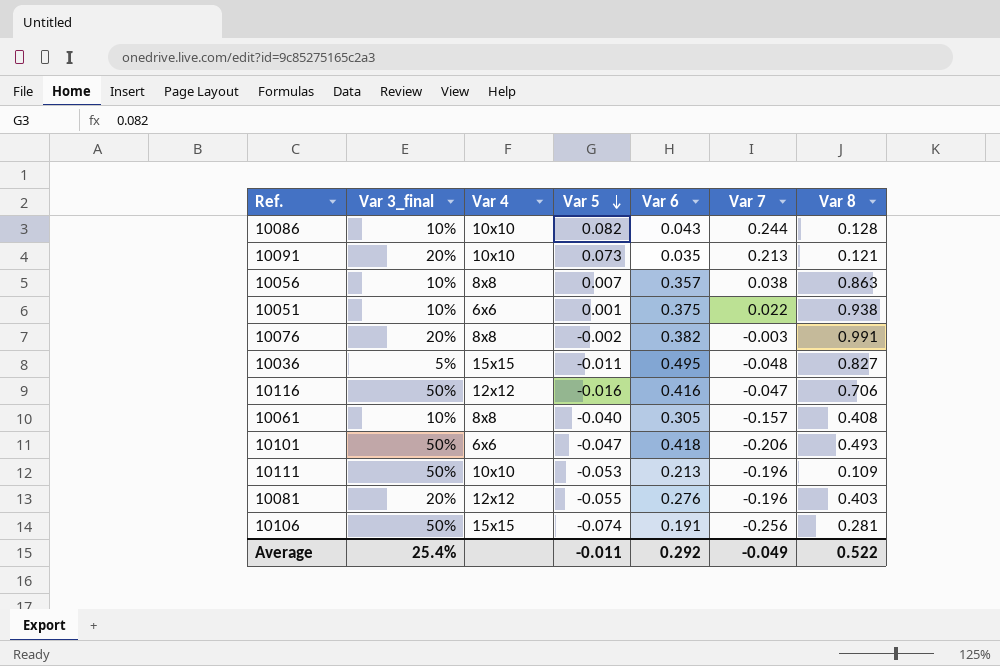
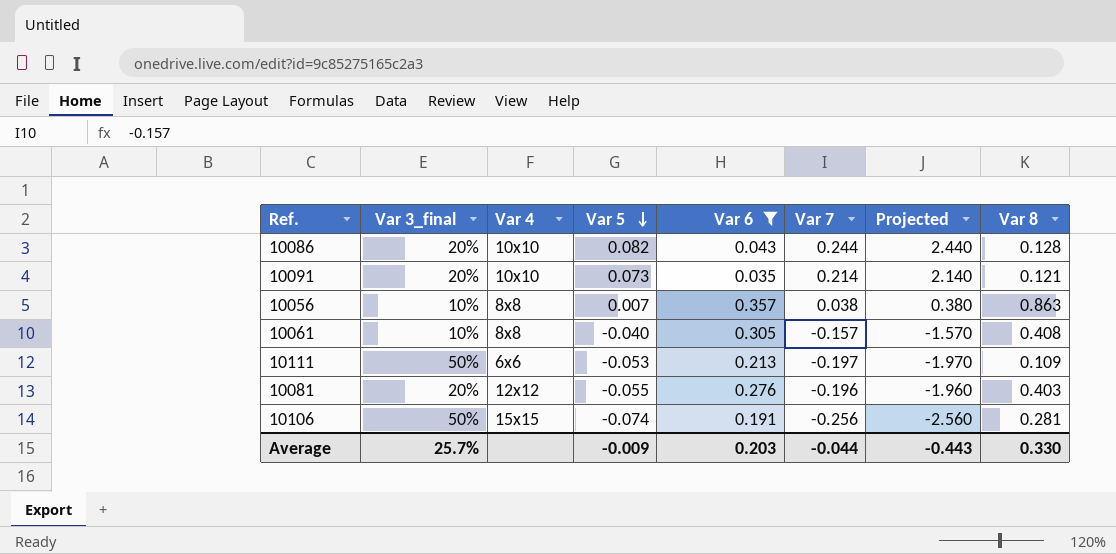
filter: none -> Var 6 <= 0.357
column Projected | formula: none -> [Var 7] * 10
10086 | Var 3_final: 10% -> 20%
10091 | Var 7: 0.213 -> 0.214
10111 | Var 4: 10x10 -> 6x6
10111 | Var 7: -0.196 -> -0.197
Average | Var 3_final: 25.4% -> 25.7%
Average | Var 5: -0.011 -> -0.009
Average | Var 6: 0.292 -> 0.203
Average | Var 7: -0.049 -> -0.044
Average | Var 8: 0.522 -> 0.330

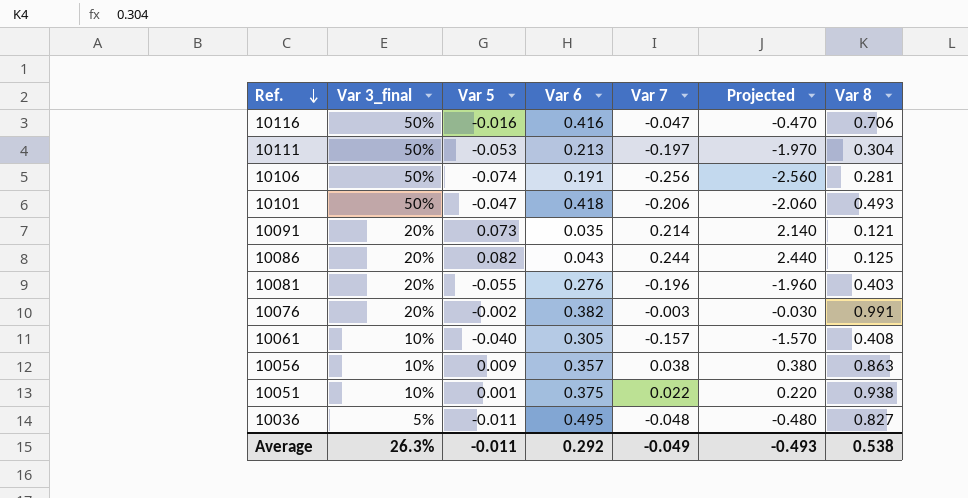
filter: Var 6 <= 0.357 -> none
row order: Var 5 descending -> Ref. descending
column Var 4 | position: 3 -> none
10111 | Var 8: 0.109 -> 0.304
10086 | Var 8: 0.128 -> 0.125
10056 | Var 5: 0.007 -> 0.009
Average | Var 3_final: 25.7% -> 26.3%
Average | Var 5: -0.009 -> -0.011
Average | Var 6: 0.203 -> 0.292
Average | Var 7: -0.044 -> -0.049
Average | Projected: -0.443 -> -0.493
Average | Var 8: 0.330 -> 0.538

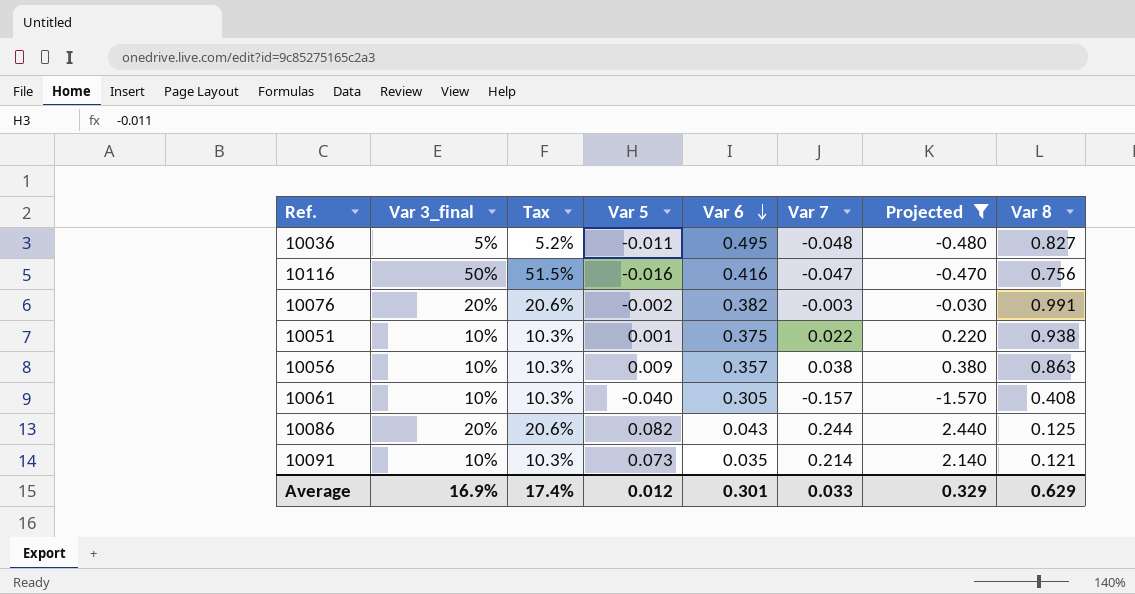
filter: none -> Projected >= -1.570
row order: Ref. descending -> Var 6 descending
column Tax | formula: none -> [Var 3_final] * 1.03
10116 | Var 8: 0.706 -> 0.756
10091 | Var 3_final: 20% -> 10%
Average | Var 3_final: 26.3% -> 16.9%
Average | Var 5: -0.011 -> 0.012
Average | Var 6: 0.292 -> 0.301
Average | Var 7: -0.049 -> 0.033
Average | Projected: -0.493 -> 0.329
Average | Var 8: 0.538 -> 0.629

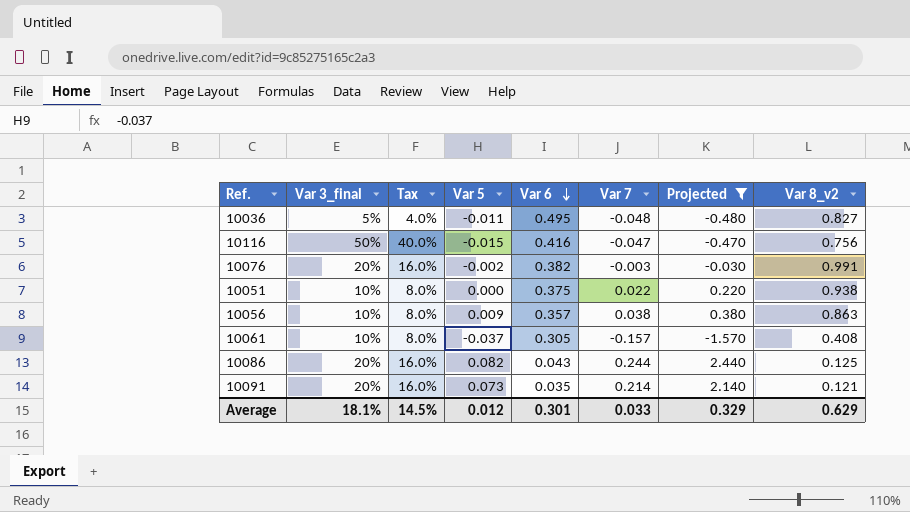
column Tax | formula: [Var 3_final] * 1.03 -> [Var 3_final] * 0.8
column name: Var 8 -> Var 8_v2
10116 | Var 5: -0.016 -> -0.015
10051 | Var 5: 0.001 -> 0.000
10061 | Var 5: -0.040 -> -0.037
10091 | Var 3_final: 10% -> 20%
Average | Var 3_final: 16.9% -> 18.1%
Average | Tax: 17.4% -> 14.5%

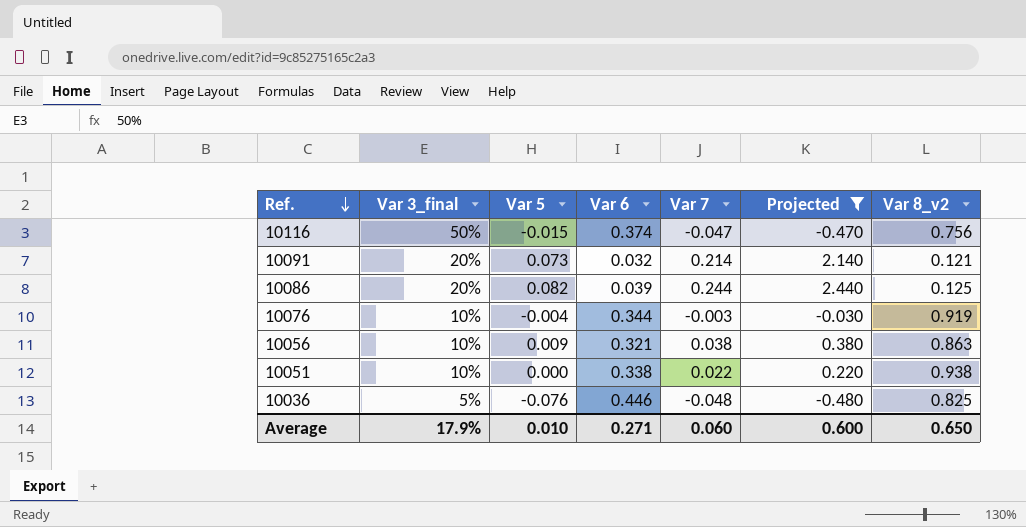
row order: Var 6 descending -> Ref. descending
column Tax | formula: [Var 3_final] * 0.8 -> none
row 10061: 10% | 8.0% | -0.037 | 0.305 | -0.157 | -1.570 | 0.408 -> none
10116 | Var 6: 0.416 -> 0.374
10091 | Var 6: 0.035 -> 0.032
10086 | Var 6: 0.043 -> 0.039
10076 | Var 3_final: 20% -> 10%
10076 | Var 5: -0.002 -> -0.004
10076 | Var 6: 0.382 -> 0.344
10076 | Var 8_v2: 0.991 -> 0.919
10056 | Var 6: 0.357 -> 0.321
10051 | Var 6: 0.375 -> 0.338
10036 | Var 5: -0.011 -> -0.076
10036 | Var 6: 0.495 -> 0.446
10036 | Var 8_v2: 0.827 -> 0.825
Average | Var 3_final: 18.1% -> 17.9%
Average | Var 5: 0.012 -> 0.010
Average | Var 6: 0.301 -> 0.271
Average | Var 7: 0.033 -> 0.060
Average | Projected: 0.329 -> 0.600
Average | Var 8_v2: 0.629 -> 0.650

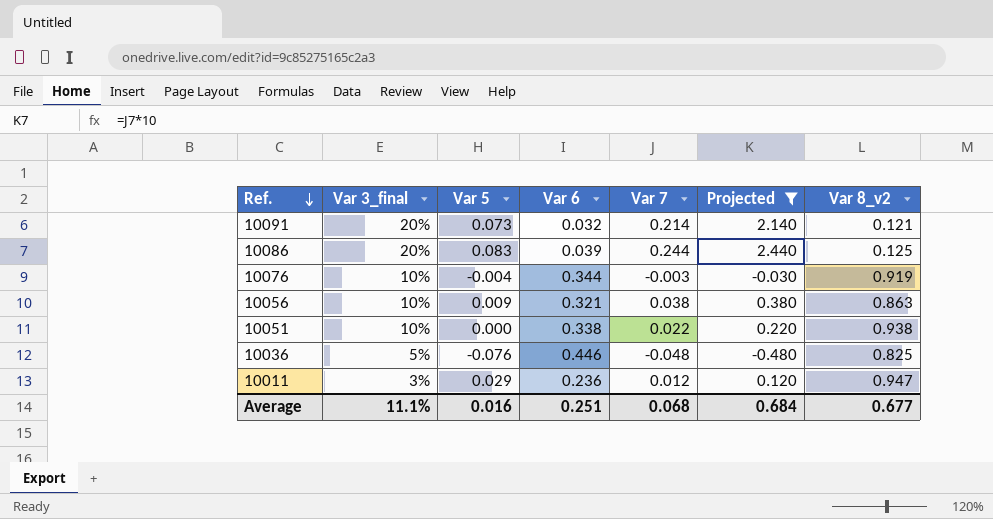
row 10116: 50% | -0.015 | 0.374 | -0.047 | -0.470 | 0.756 -> none
10086 | Var 5: 0.082 -> 0.083
row 10011: none -> 3% | 0.029 | 0.236 | 0.012 | 0.120 | 0.947
Average | Var 3_final: 17.9% -> 11.1%
Average | Var 5: 0.010 -> 0.016
Average | Var 6: 0.271 -> 0.251
Average | Var 7: 0.060 -> 0.068
Average | Projected: 0.600 -> 0.684
Average | Var 8_v2: 0.650 -> 0.677

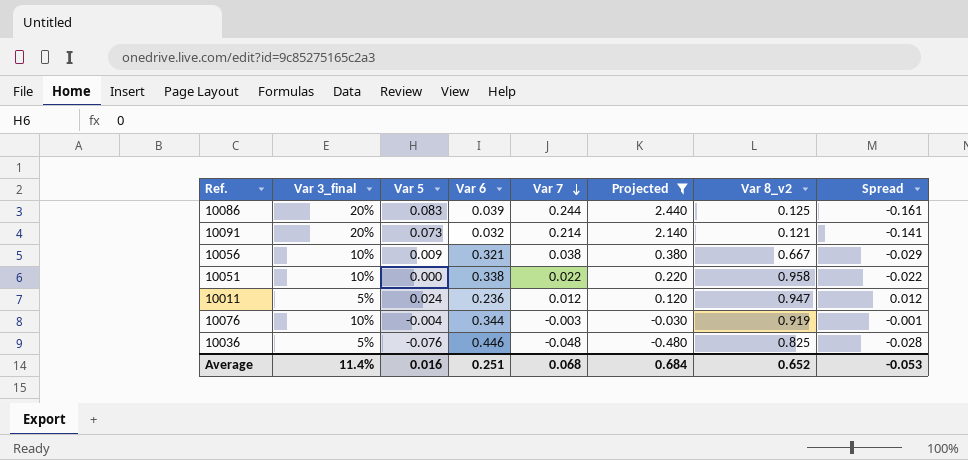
row order: Ref. descending -> Var 7 descending
column Spread | formula: none -> [Var 5] - [Var 7]
10056 | Var 8_v2: 0.863 -> 0.667
10051 | Var 8_v2: 0.938 -> 0.958
10011 | Var 3_final: 3% -> 5%
10011 | Var 5: 0.029 -> 0.024
Average | Var 3_final: 11.1% -> 11.4%
Average | Var 8_v2: 0.677 -> 0.652

